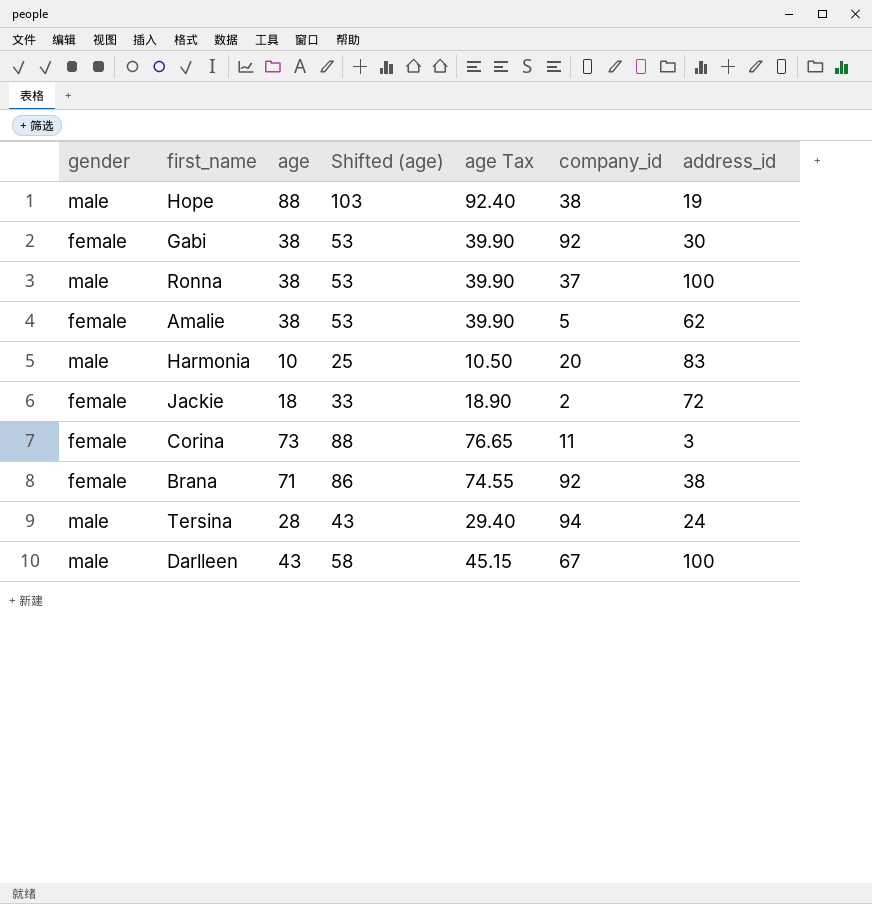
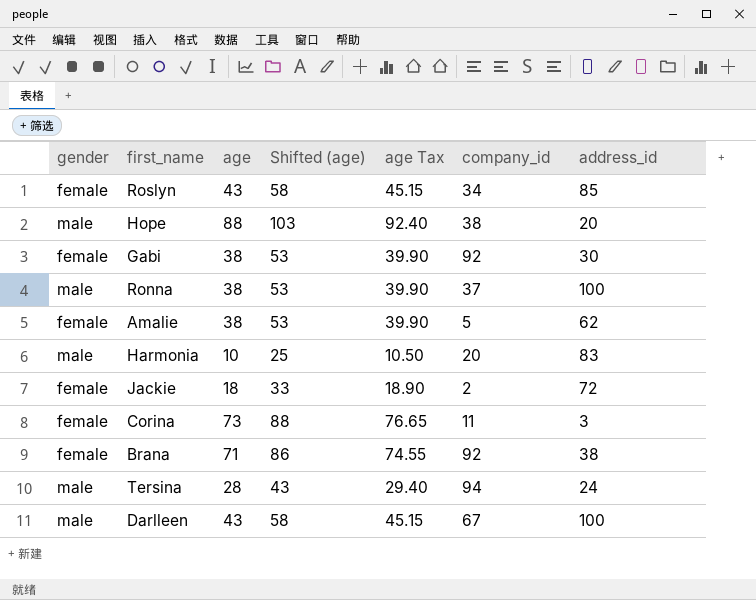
row Roslyn: none -> female | 43 | 58 | 45.15 | 34 | 85
Hope | address_id: 19 -> 20

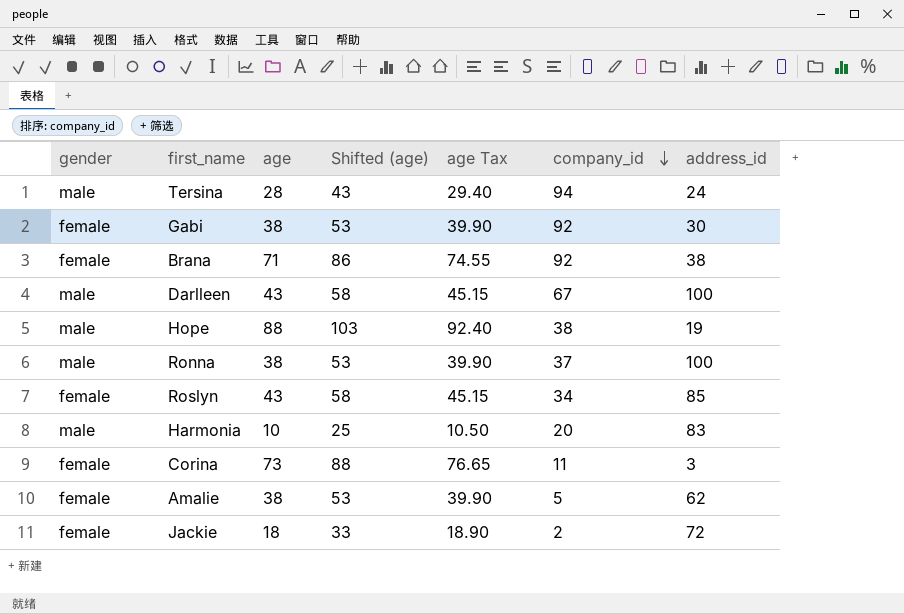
row order: none -> company_id descending
Hope | address_id: 20 -> 19

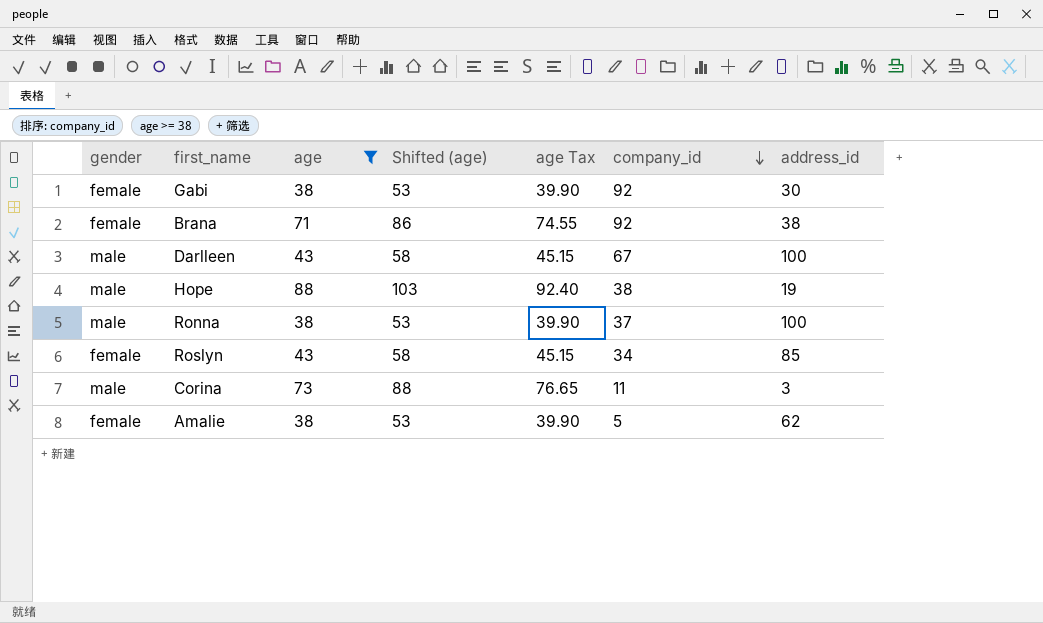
filter: none -> age >= 38
Corina | gender: female -> male

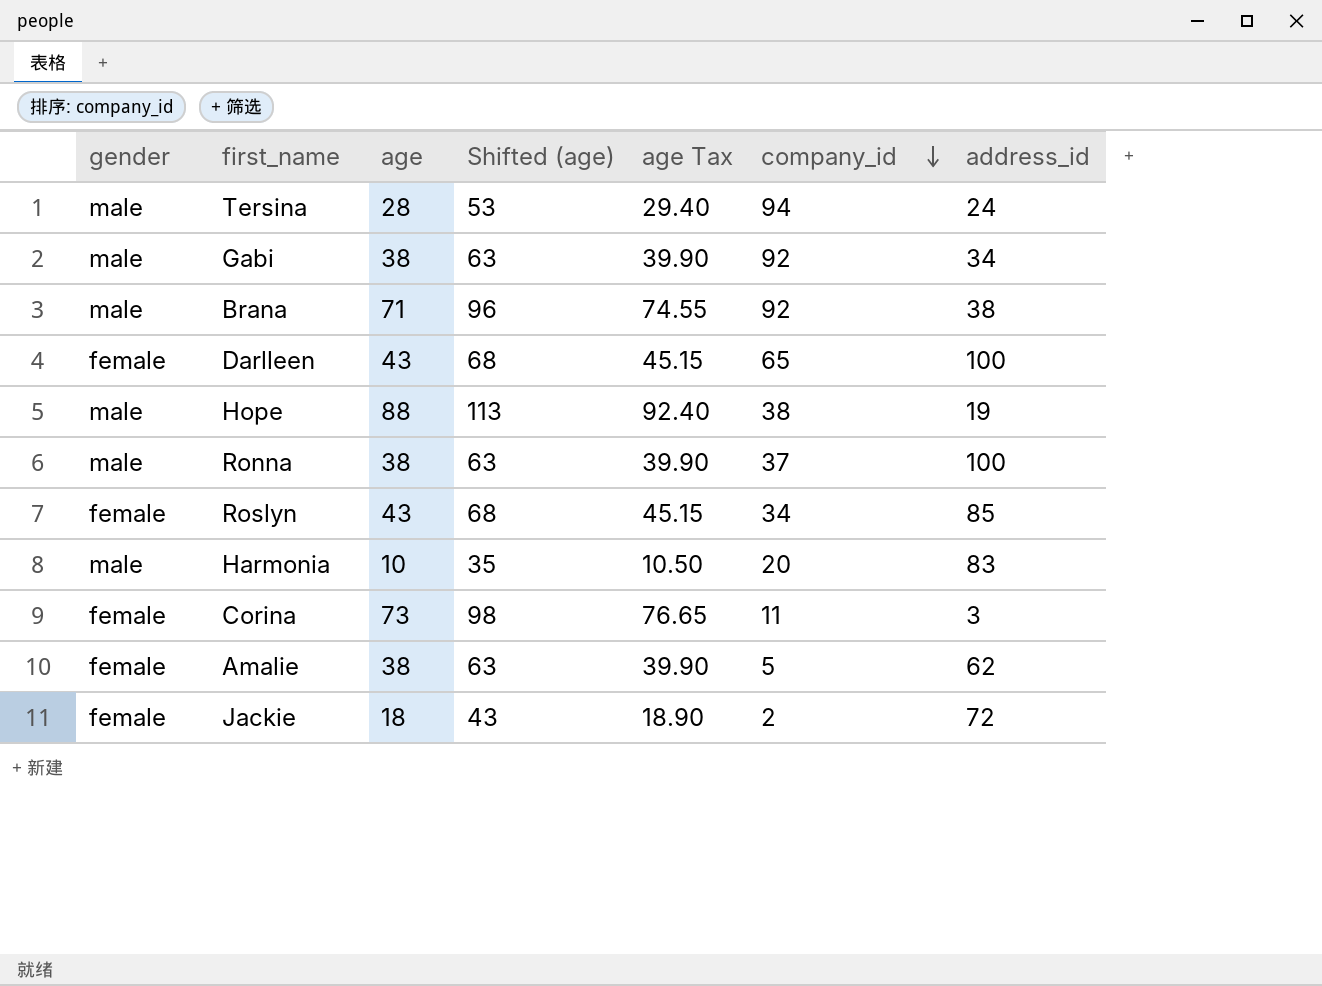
filter: age >= 38 -> none
column Shifted (age) | formula: [age] + 15 -> [age] + 25
Gabi | gender: female -> male
Gabi | address_id: 30 -> 34
Brana | gender: female -> male
Darlleen | gender: male -> female
Darlleen | company_id: 67 -> 65
Corina | gender: male -> female

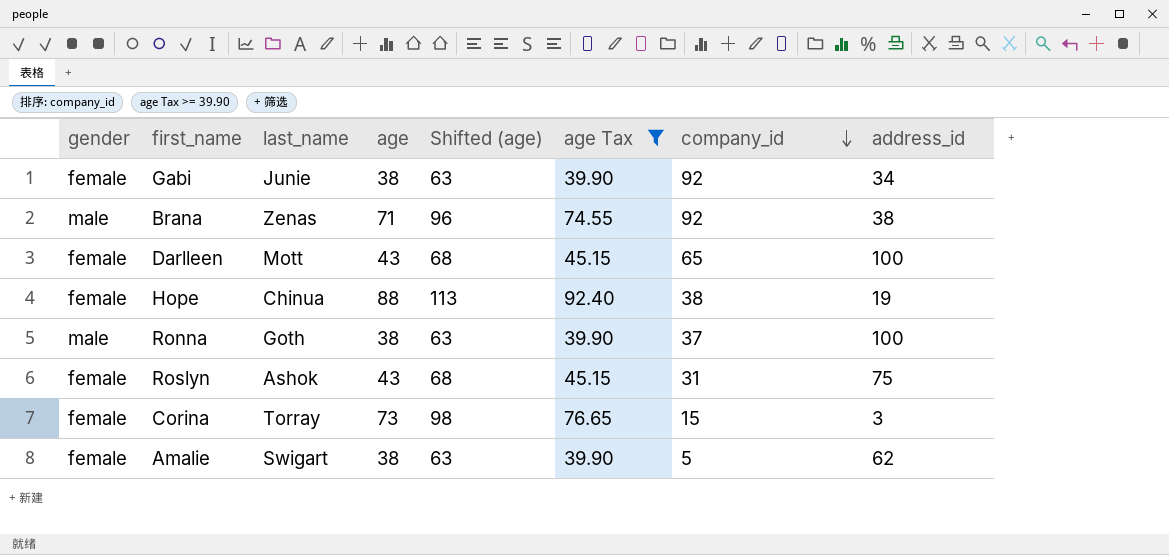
filter: none -> age Tax >= 39.90
column last_name | position: none -> 3
Gabi | gender: male -> female
Hope | gender: male -> female
Roslyn | company_id: 34 -> 31
Roslyn | address_id: 85 -> 75
Corina | company_id: 11 -> 15

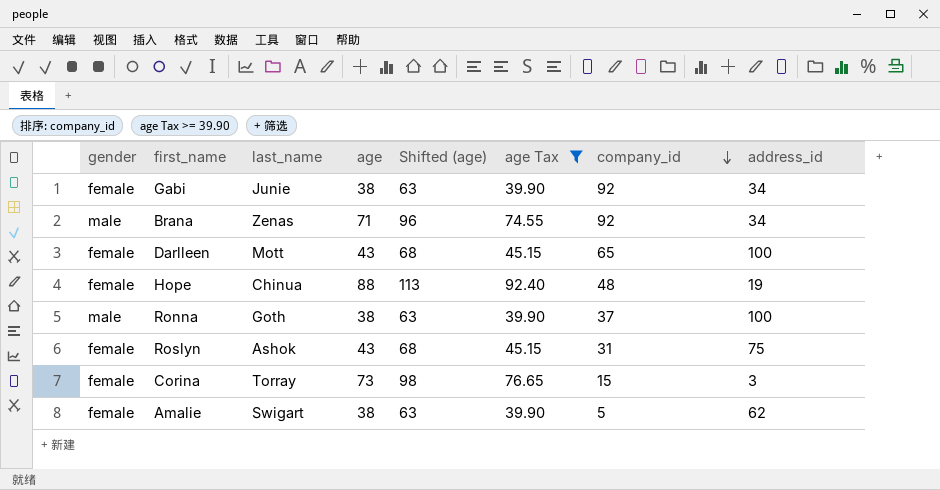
Brana | address_id: 38 -> 34
Hope | company_id: 38 -> 48

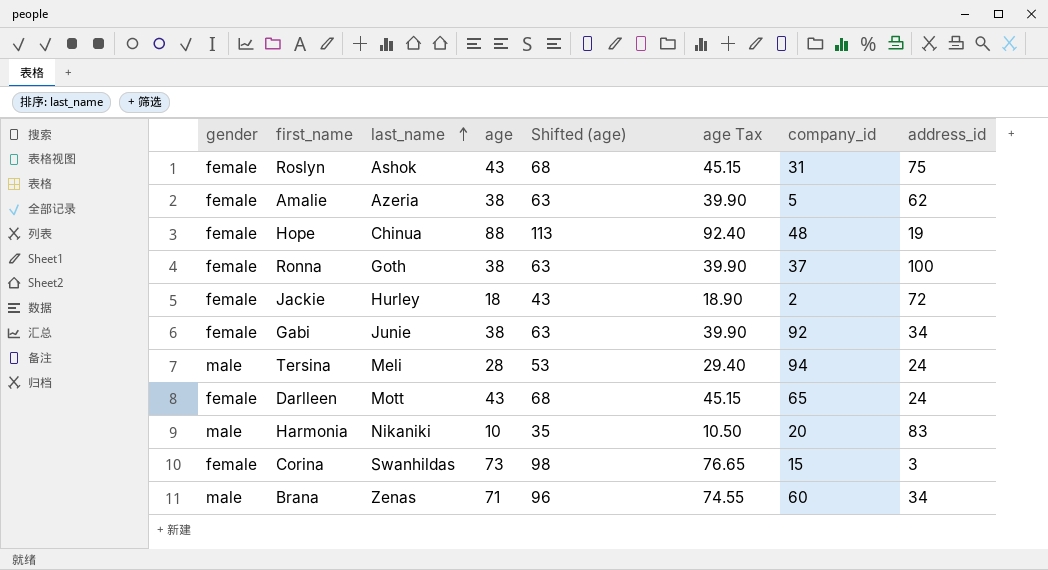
filter: age Tax >= 39.90 -> none
row order: company_id descending -> last_name ascending
Amalie | last_name: Swigart -> Azeria
Ronna | gender: male -> female
Darlleen | address_id: 100 -> 24
Corina | last_name: Torray -> Swanhildas
Brana | company_id: 92 -> 60

